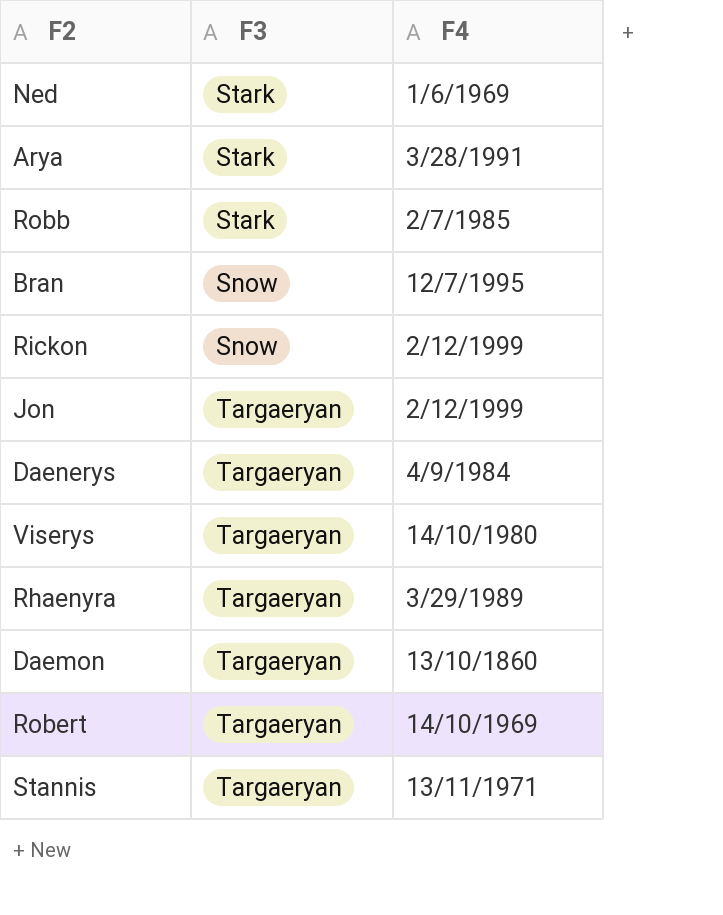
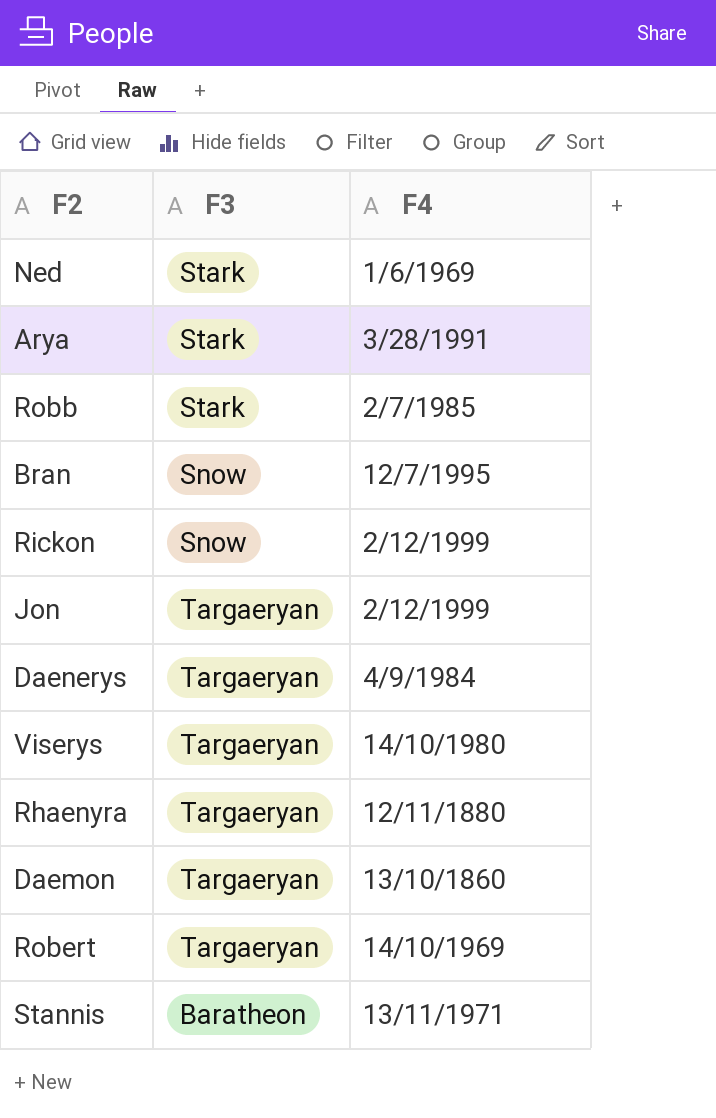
Rhaenyra | F4: 3/29/1989 -> 12/11/1880
Stannis | F3: Targaeryan -> Baratheon

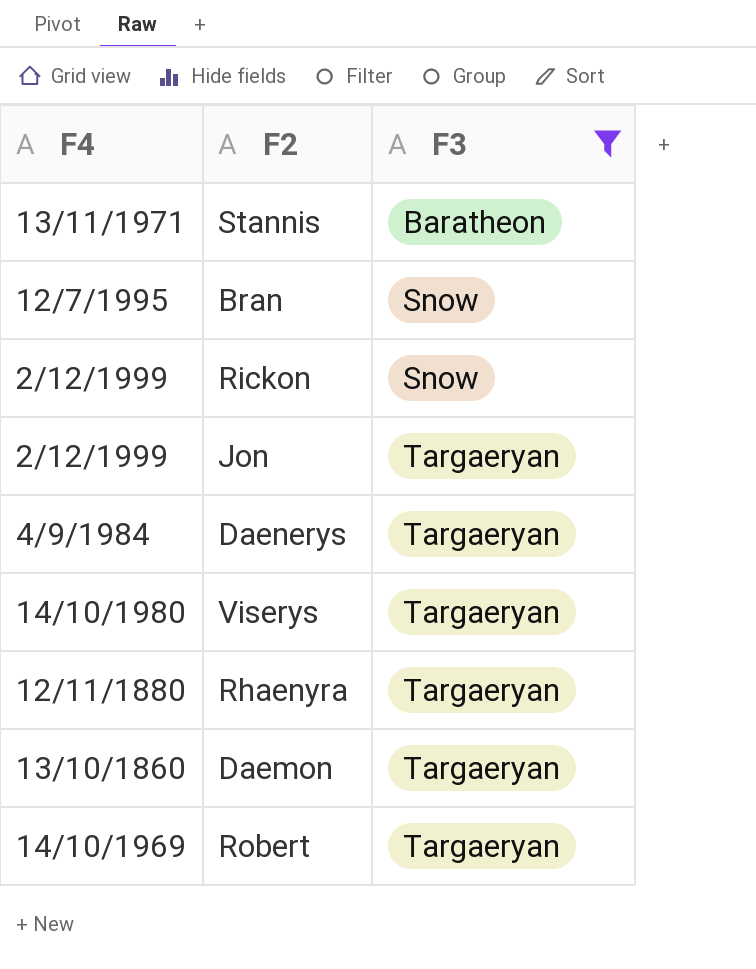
filter: none -> F3 != Stark
row order: none -> F3 ascending
column F4 | position: 3 -> 1

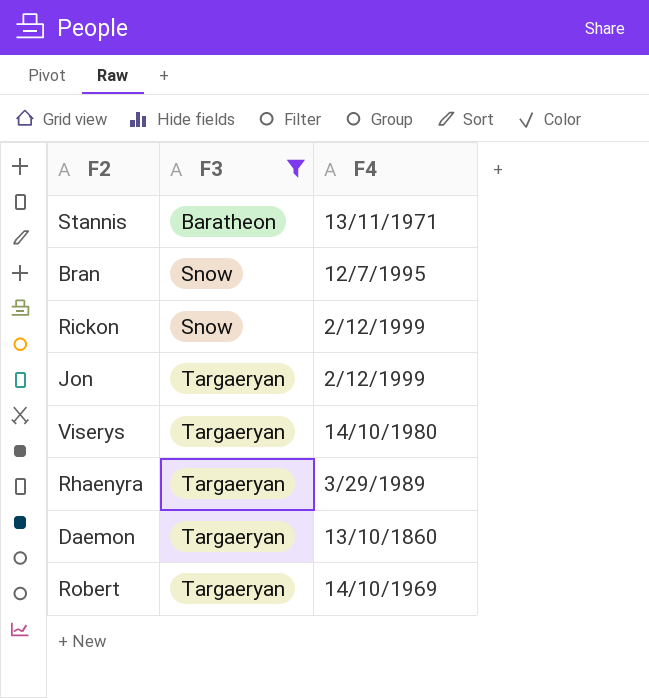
column F4 | position: 1 -> 3
row Daenerys: 4/9/1984 | Targaeryan -> none
Rhaenyra | F4: 12/11/1880 -> 3/29/1989

